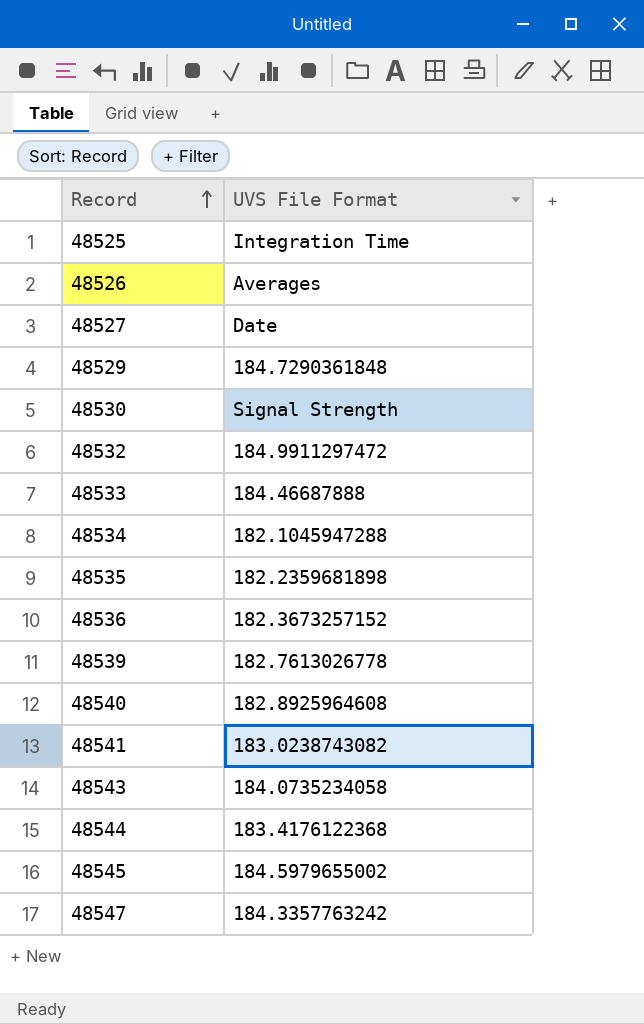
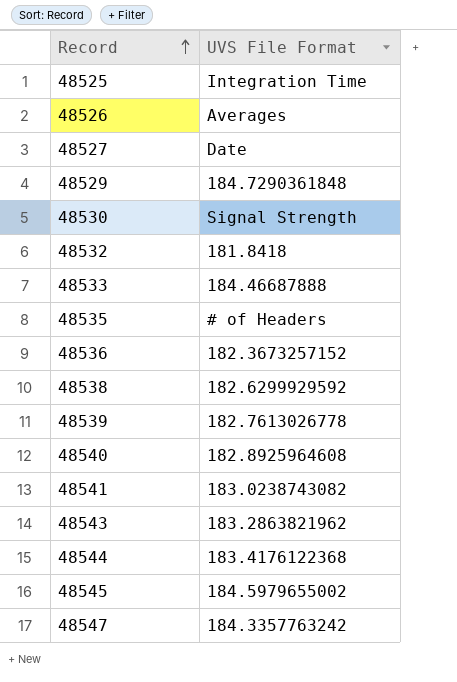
row 48534: 182.1045947288 -> none
48532 | UVS File Format: 184.9911297472 -> 181.8418
48535 | UVS File Format: 182.2359681898 -> # of Headers
row 48538: none -> 182.6299929592
48543 | UVS File Format: 184.0735234058 -> 183.2863821962

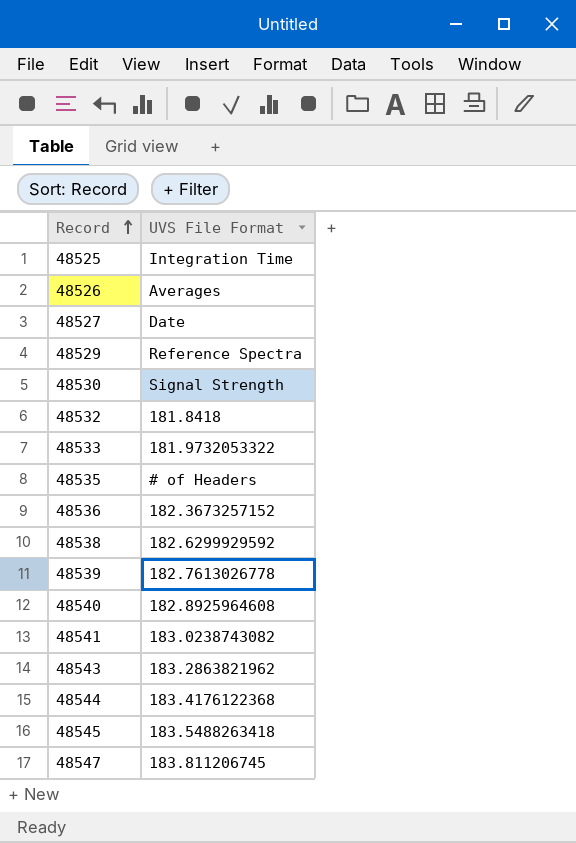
48529 | UVS File Format: 184.7290361848 -> Reference Spectra
48533 | UVS File Format: 184.46687888 -> 181.9732053322
48545 | UVS File Format: 184.5979655002 -> 183.5488263418
48547 | UVS File Format: 184.3357763242 -> 183.811206745

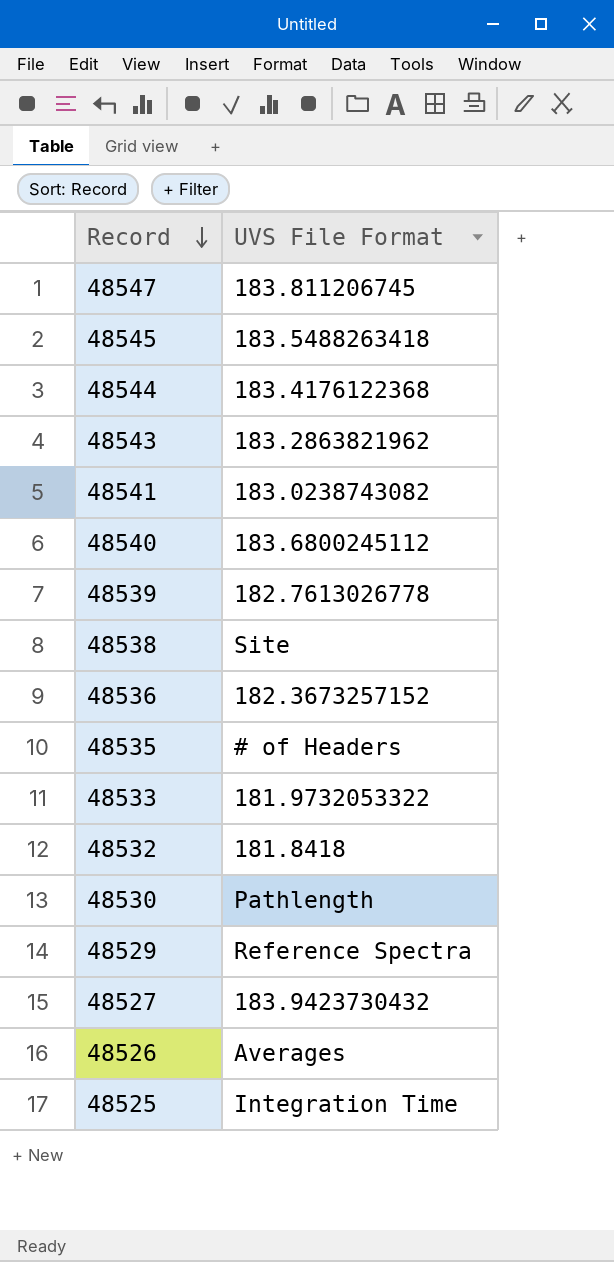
row order: Record ascending -> Record descending
48540 | UVS File Format: 182.8925964608 -> 183.6800245112
48538 | UVS File Format: 182.6299929592 -> Site
48530 | UVS File Format: Signal Strength -> Pathlength
48527 | UVS File Format: Date -> 183.9423730432

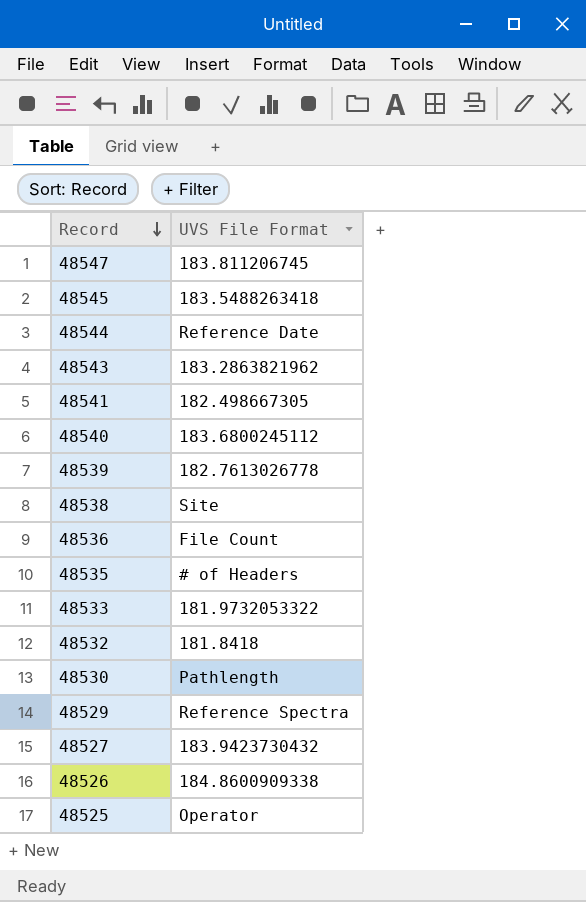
48544 | UVS File Format: 183.4176122368 -> Reference Date
48541 | UVS File Format: 183.0238743082 -> 182.498667305
48536 | UVS File Format: 182.3673257152 -> File Count
48526 | UVS File Format: Averages -> 184.8600909338
48525 | UVS File Format: Integration Time -> Operator

